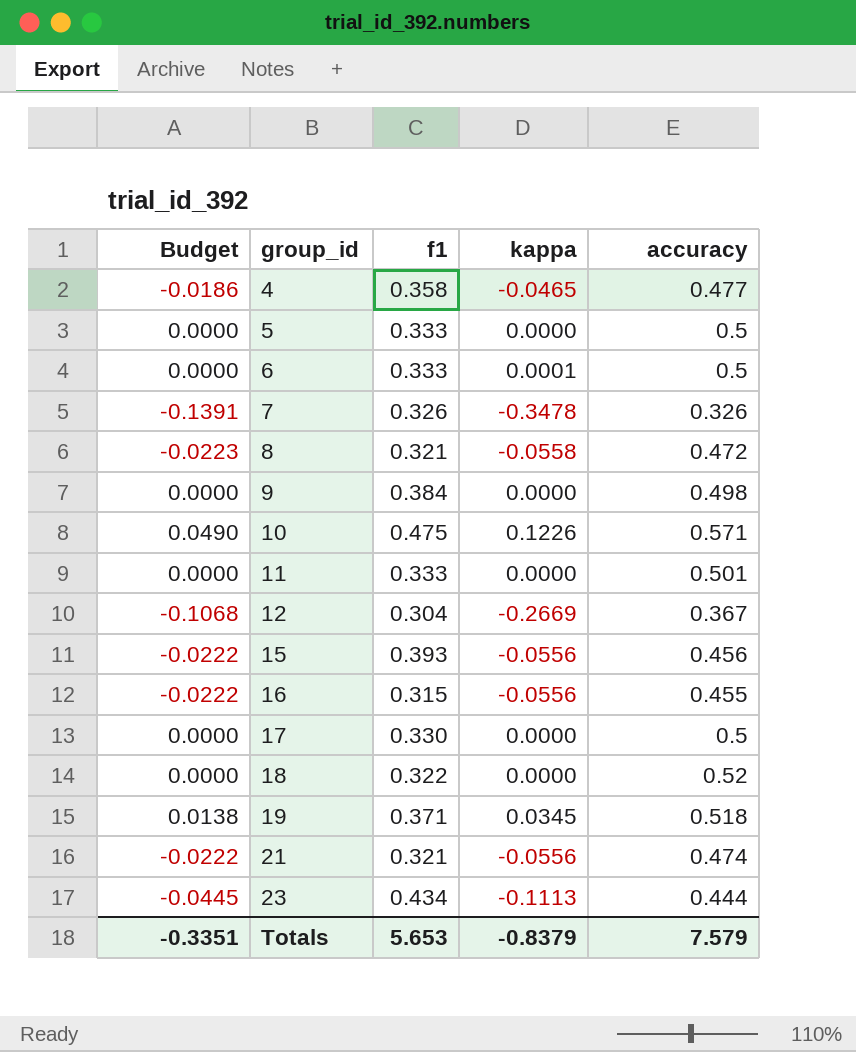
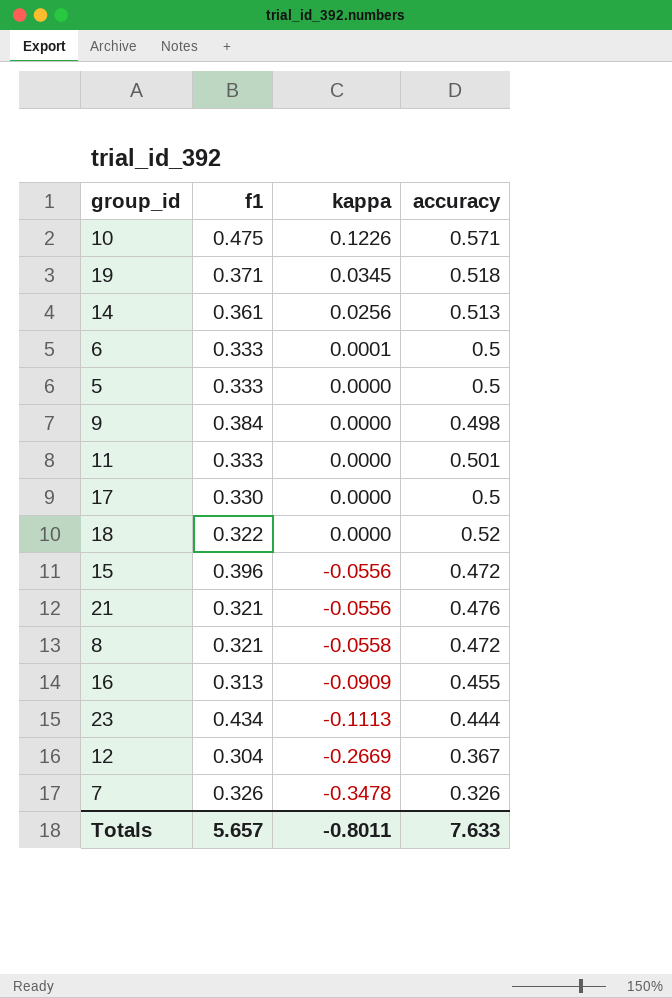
row order: group_id ascending -> kappa descending
column Budget | formula: [kappa] * 0.4 -> none
row 4: -0.0186 | 0.358 | -0.0465 | 0.477 -> none
row 14: none -> 0.361 | 0.0256 | 0.513
15 | f1: 0.393 -> 0.396
15 | accuracy: 0.456 -> 0.472
21 | accuracy: 0.474 -> 0.476
16 | f1: 0.315 -> 0.313
16 | kappa: -0.0556 -> -0.0909
Totals | f1: 5.653 -> 5.657
Totals | kappa: -0.8379 -> -0.8011
Totals | accuracy: 7.579 -> 7.633

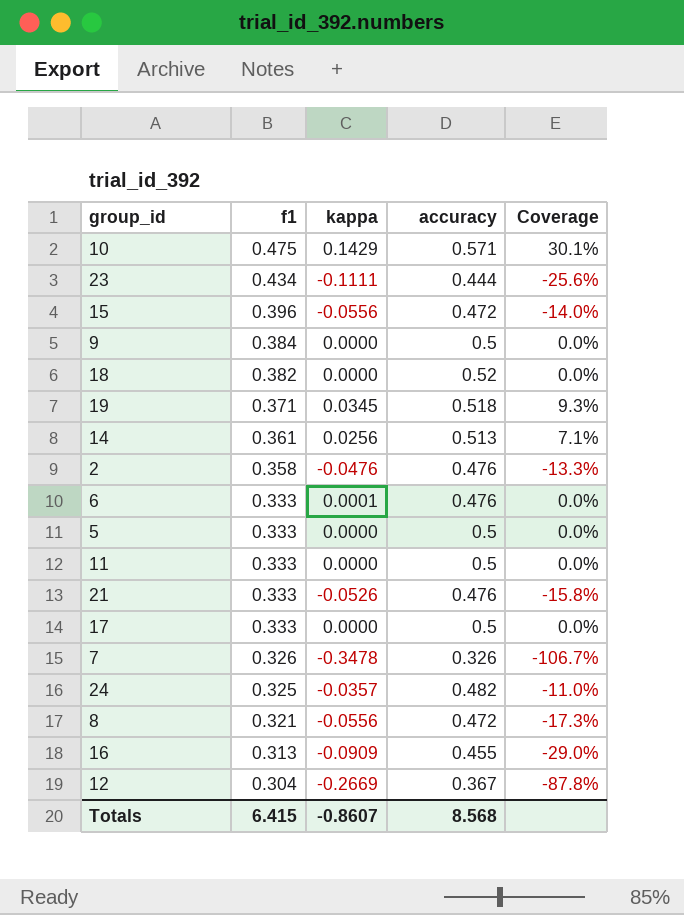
row order: kappa descending -> f1 descending
column Coverage | formula: none -> [kappa] / [f1]
10 | kappa: 0.1226 -> 0.1429
23 | kappa: -0.1113 -> -0.1111
9 | accuracy: 0.498 -> 0.5
18 | f1: 0.322 -> 0.382
row 2: none -> 0.358 | -0.0476 | 0.476 | -13.3%
6 | accuracy: 0.5 -> 0.476
11 | accuracy: 0.501 -> 0.5
21 | f1: 0.321 -> 0.333
21 | kappa: -0.0556 -> -0.0526
17 | f1: 0.330 -> 0.333
row 24: none -> 0.325 | -0.0357 | 0.482 | -11.0%
8 | kappa: -0.0558 -> -0.0556
Totals | f1: 5.657 -> 6.415
Totals | kappa: -0.8011 -> -0.8607
Totals | accuracy: 7.633 -> 8.568

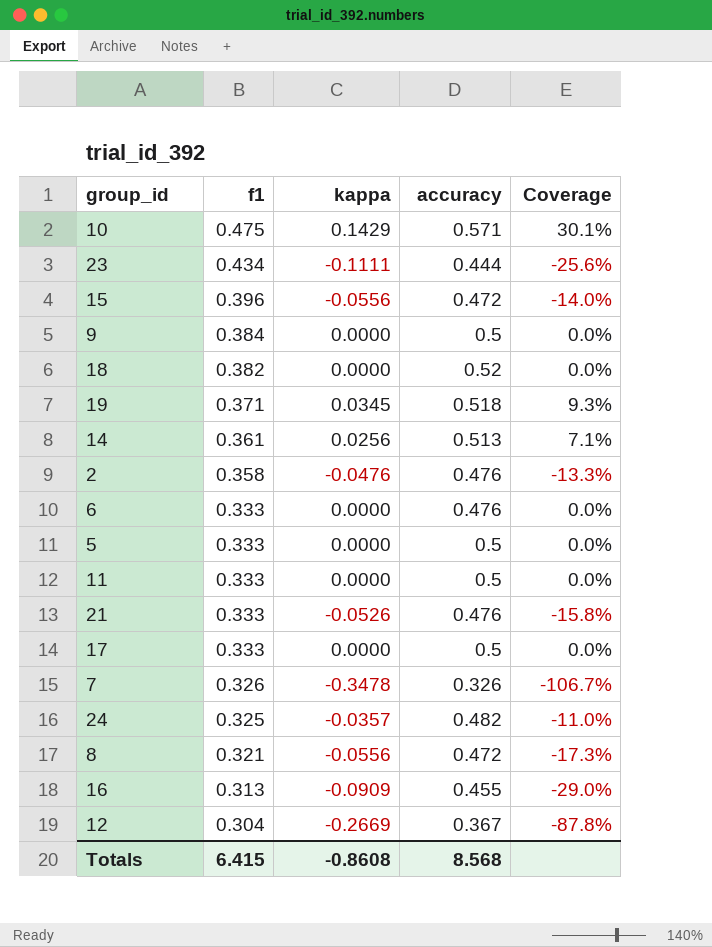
6 | kappa: 0.0001 -> 0.0000
Totals | kappa: -0.8607 -> -0.8608

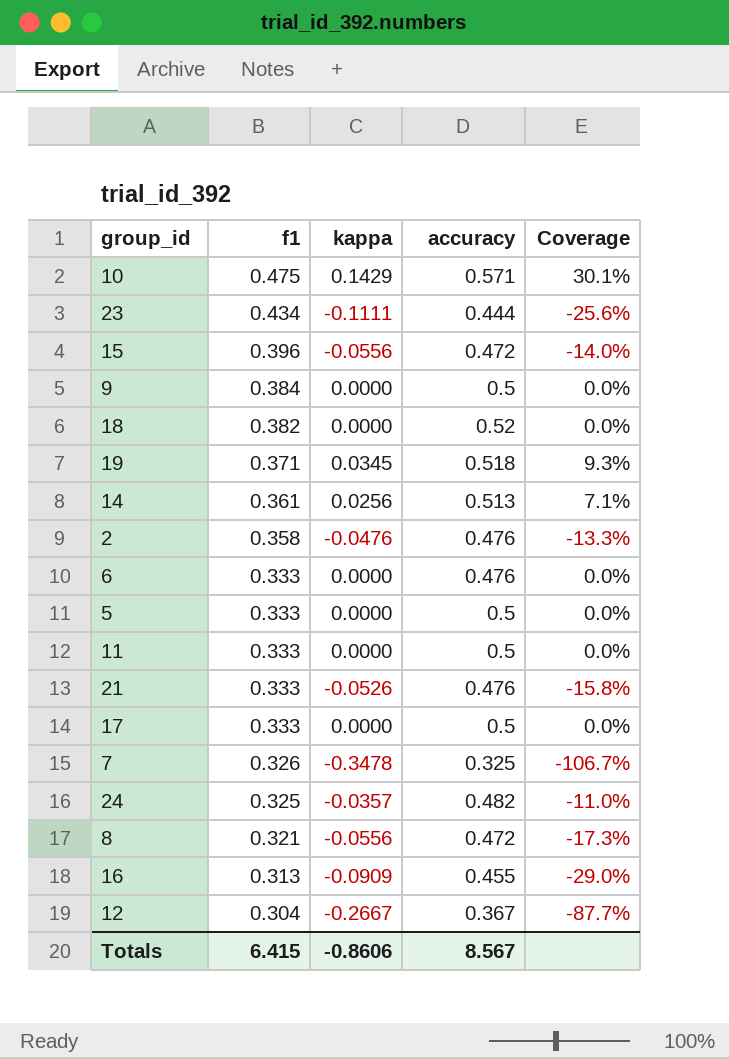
7 | accuracy: 0.326 -> 0.325
12 | kappa: -0.2669 -> -0.2667
12 | Coverage: -87.8% -> -87.7%
Totals | kappa: -0.8608 -> -0.8606
Totals | accuracy: 8.568 -> 8.567

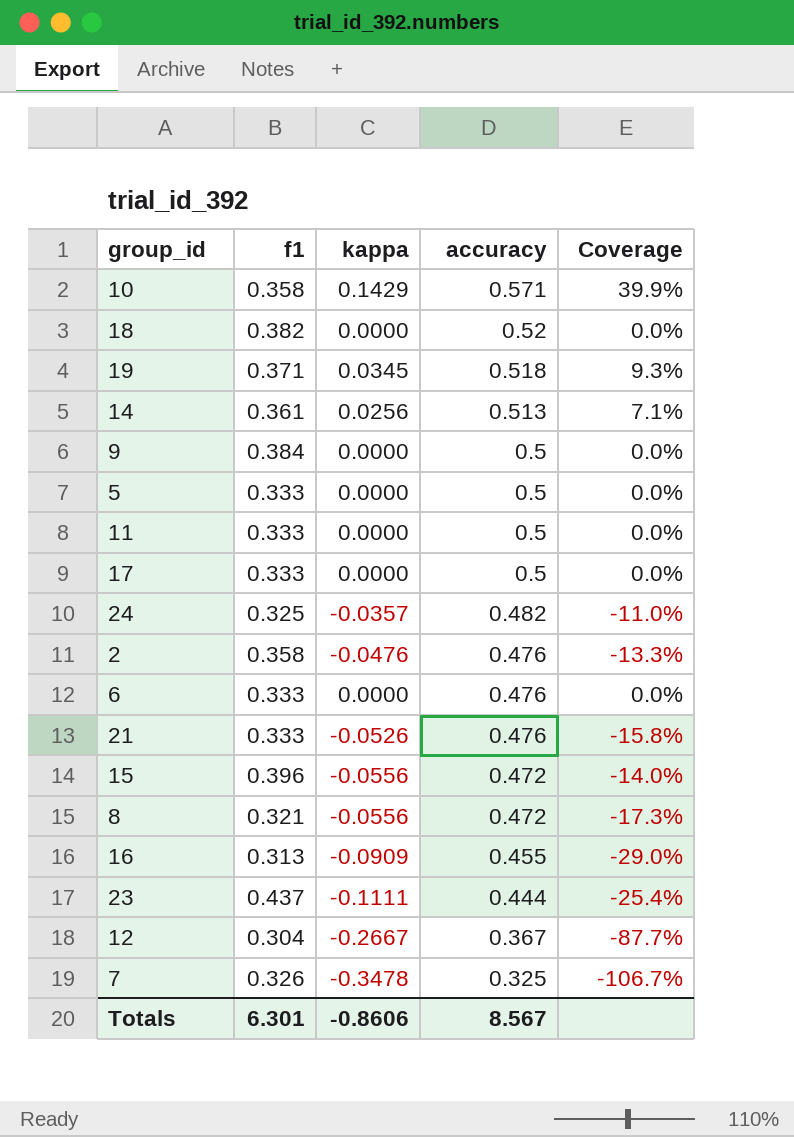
row order: f1 descending -> accuracy descending
10 | f1: 0.475 -> 0.358
10 | Coverage: 30.1% -> 39.9%
23 | f1: 0.434 -> 0.437
23 | Coverage: -25.6% -> -25.4%
Totals | f1: 6.415 -> 6.301

